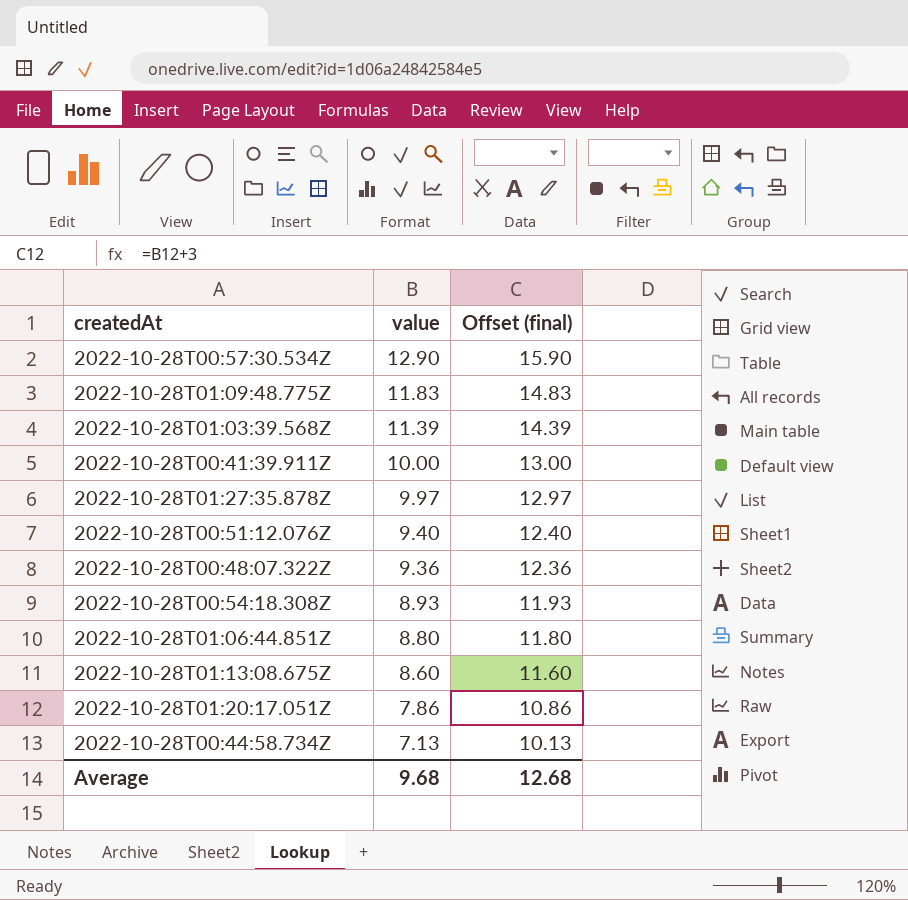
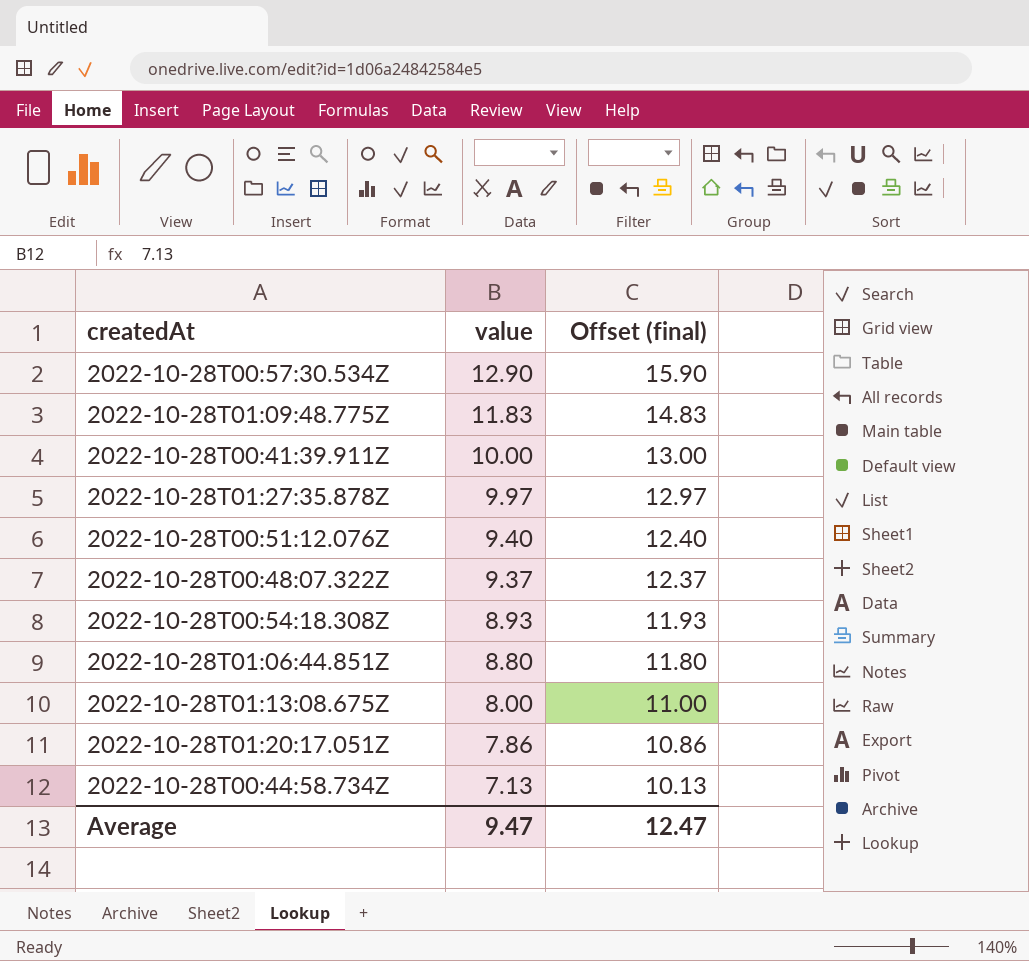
row 2022-10-28T01:03:39.568Z: 11.39 | 14.39 -> none
2022-10-28T00:48:07.322Z | value: 9.36 -> 9.37
2022-10-28T00:48:07.322Z | Offset (final): 12.36 -> 12.37
2022-10-28T01:13:08.675Z | value: 8.60 -> 8.00
2022-10-28T01:13:08.675Z | Offset (final): 11.60 -> 11.00
Average | value: 9.68 -> 9.47
Average | Offset (final): 12.68 -> 12.47

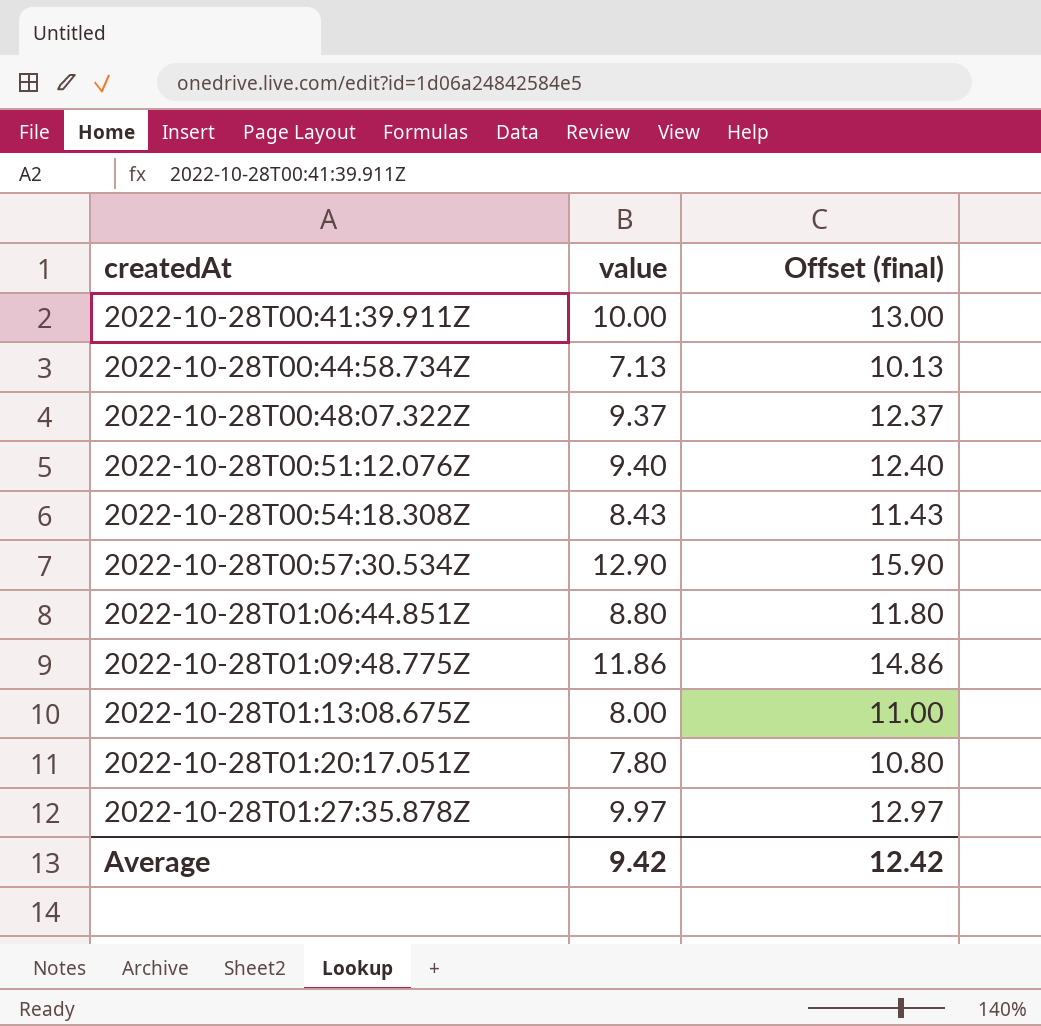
row order: value descending -> createdAt ascending
2022-10-28T00:54:18.308Z | value: 8.93 -> 8.43
2022-10-28T00:54:18.308Z | Offset (final): 11.93 -> 11.43
2022-10-28T01:09:48.775Z | value: 11.83 -> 11.86
2022-10-28T01:09:48.775Z | Offset (final): 14.83 -> 14.86
2022-10-28T01:20:17.051Z | value: 7.86 -> 7.80
2022-10-28T01:20:17.051Z | Offset (final): 10.86 -> 10.80
Average | value: 9.47 -> 9.42
Average | Offset (final): 12.47 -> 12.42

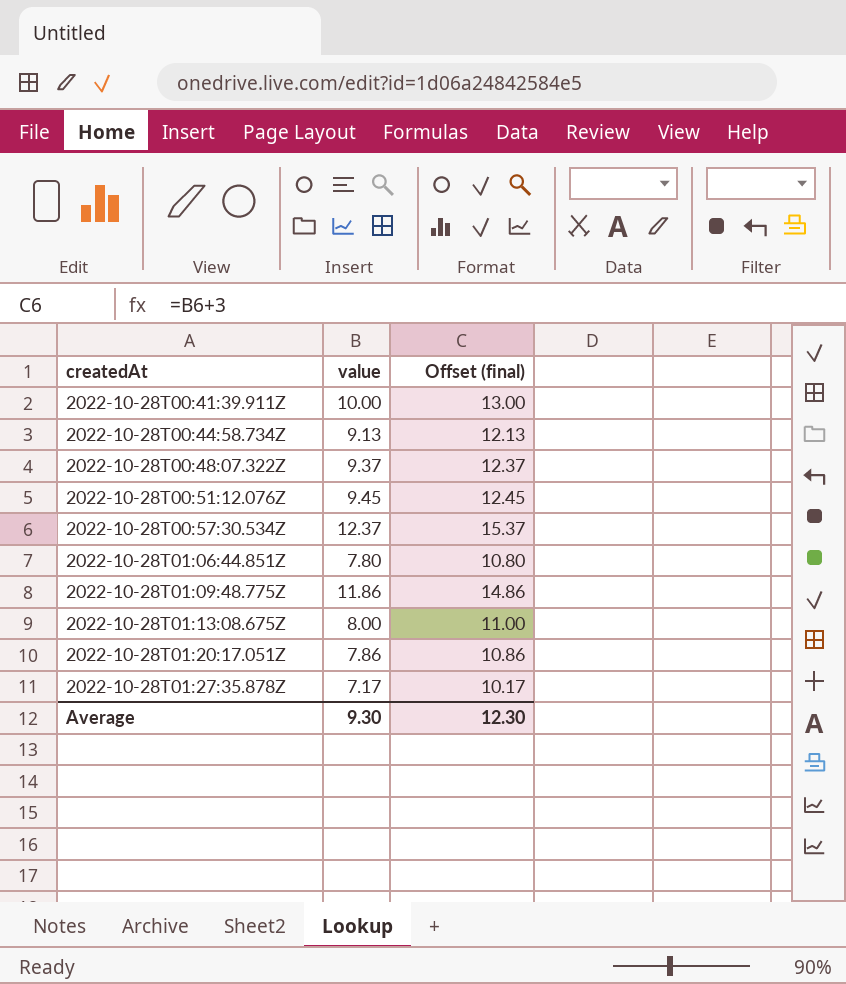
row 2022-10-28T00:54:18.308Z: 8.43 | 11.43 -> none
2022-10-28T00:44:58.734Z | value: 7.13 -> 9.13
2022-10-28T00:44:58.734Z | Offset (final): 10.13 -> 12.13
2022-10-28T00:51:12.076Z | value: 9.40 -> 9.45
2022-10-28T00:51:12.076Z | Offset (final): 12.40 -> 12.45
2022-10-28T00:57:30.534Z | value: 12.90 -> 12.37
2022-10-28T00:57:30.534Z | Offset (final): 15.90 -> 15.37
2022-10-28T01:06:44.851Z | value: 8.80 -> 7.80
2022-10-28T01:06:44.851Z | Offset (final): 11.80 -> 10.80
2022-10-28T01:20:17.051Z | value: 7.80 -> 7.86
2022-10-28T01:20:17.051Z | Offset (final): 10.80 -> 10.86
2022-10-28T01:27:35.878Z | value: 9.97 -> 7.17
2022-10-28T01:27:35.878Z | Offset (final): 12.97 -> 10.17
Average | value: 9.42 -> 9.30
Average | Offset (final): 12.42 -> 12.30

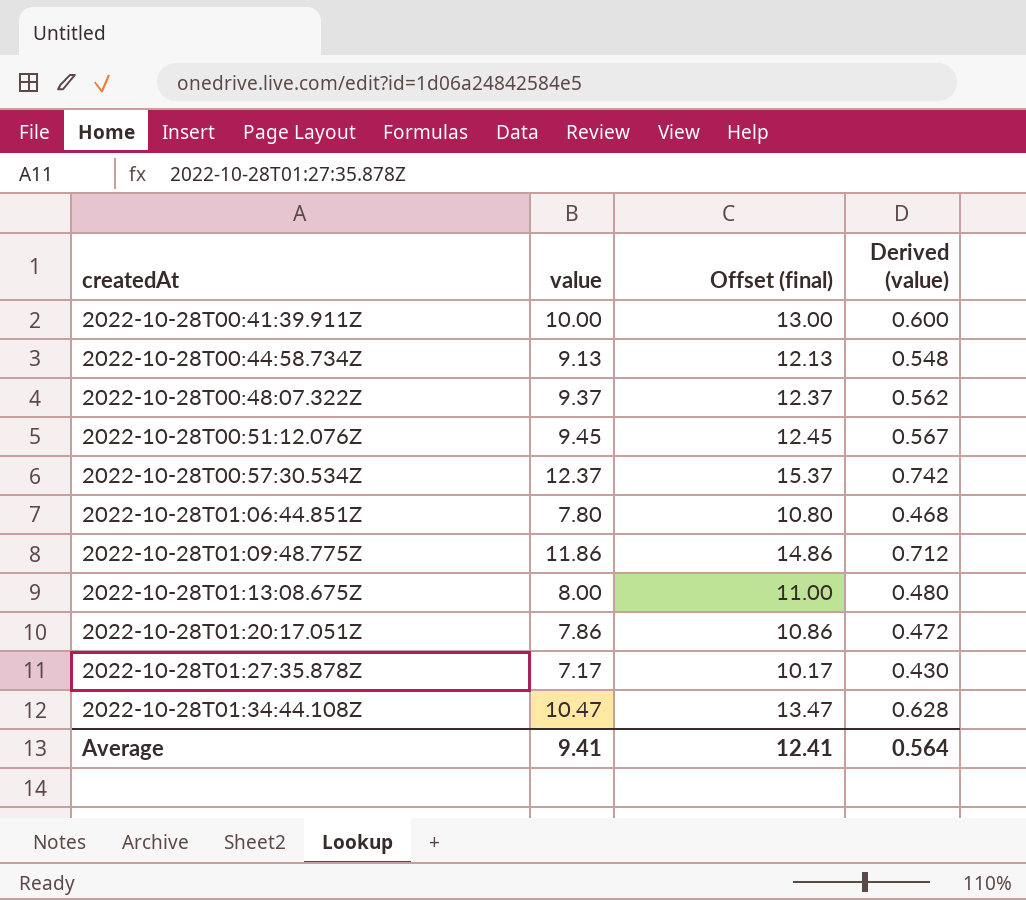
column Derived (value) | formula: none -> [value] * 0.06
row 2022-10-28T01:34:44.108Z: none -> 10.47 | 13.47 | 0.628
Average | value: 9.30 -> 9.41
Average | Offset (final): 12.30 -> 12.41

